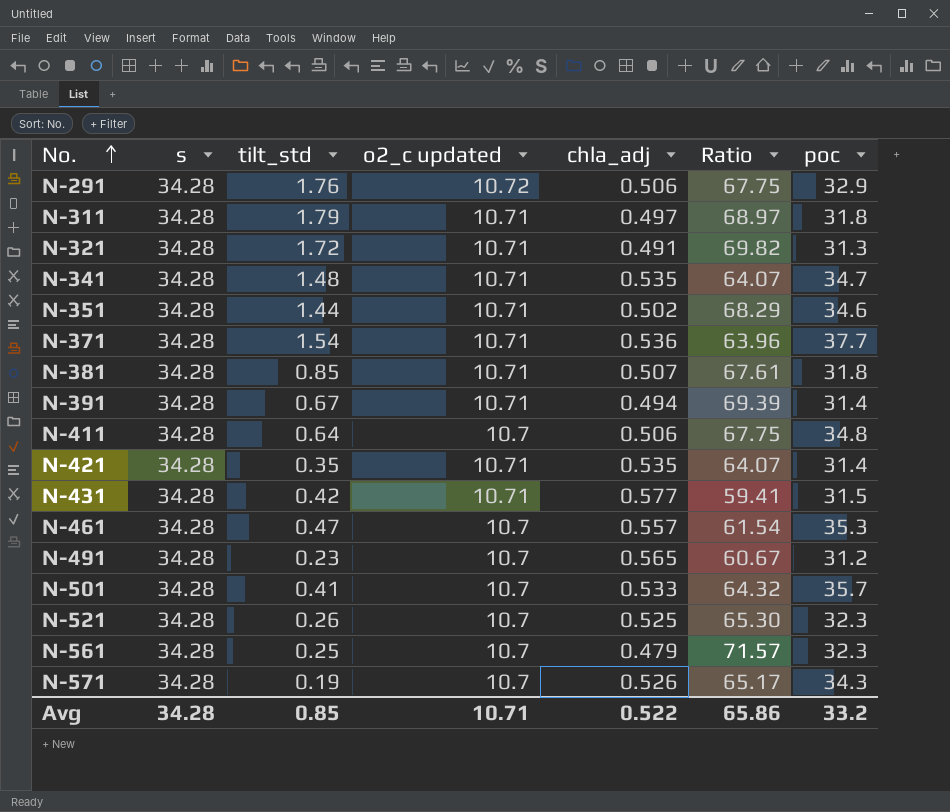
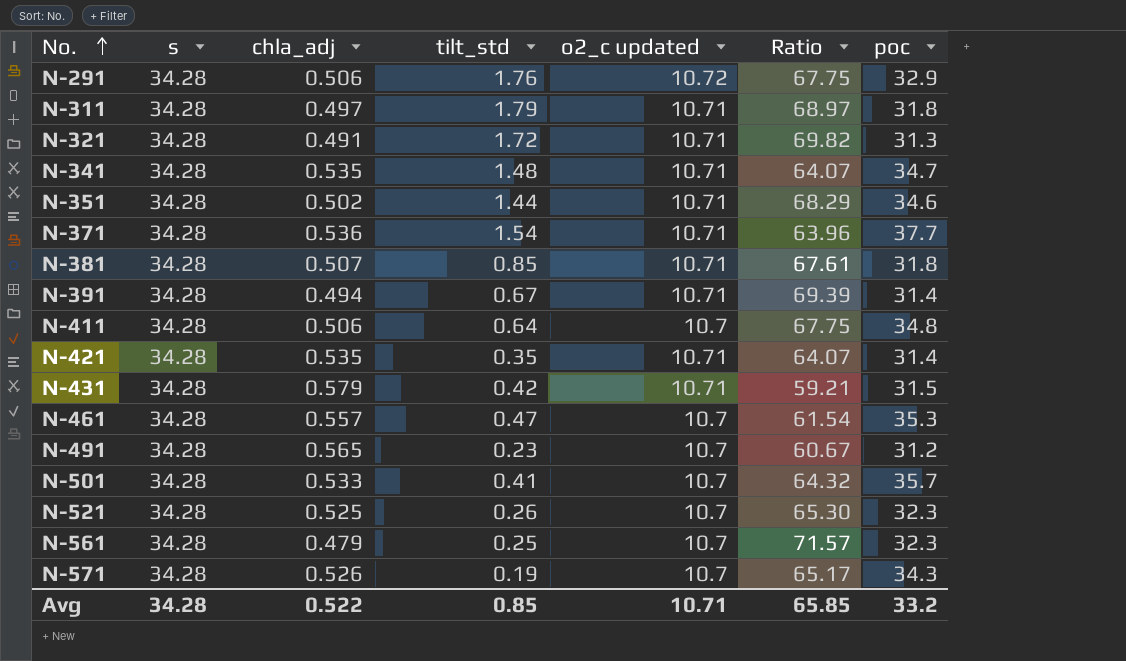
column chla_adj | position: 5 -> 3
N-431 | chla_adj: 0.577 -> 0.579
N-431 | Ratio: 59.41 -> 59.21
Avg | Ratio: 65.86 -> 65.85

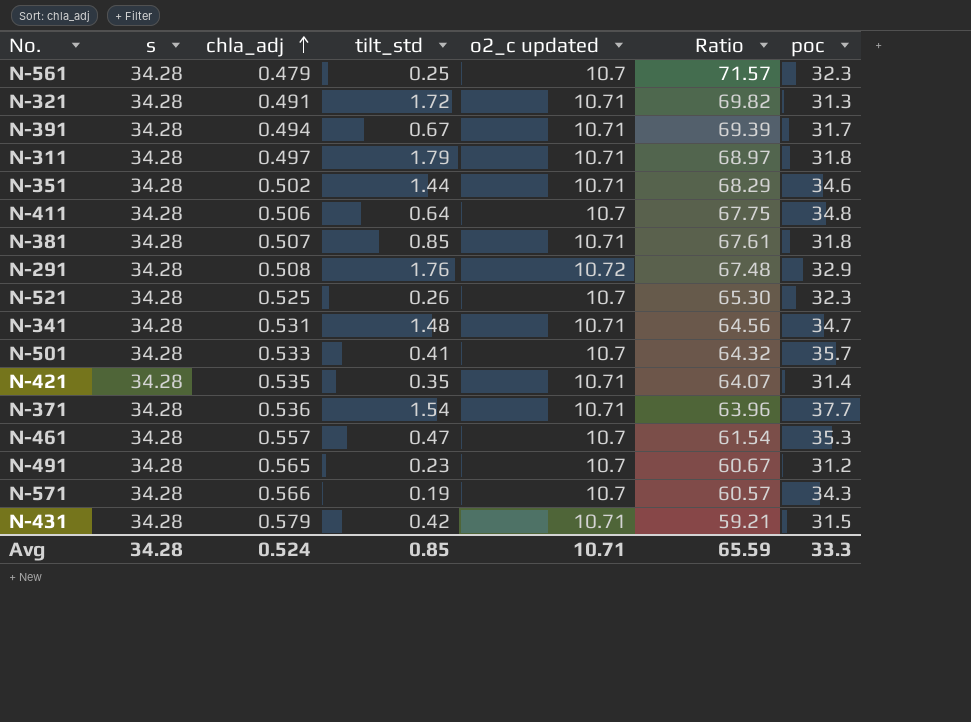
row order: No. ascending -> chla_adj ascending
N-391 | poc: 31.4 -> 31.7
N-291 | chla_adj: 0.506 -> 0.508
N-291 | Ratio: 67.75 -> 67.48
N-341 | chla_adj: 0.535 -> 0.531
N-341 | Ratio: 64.07 -> 64.56
N-571 | chla_adj: 0.526 -> 0.566
N-571 | Ratio: 65.17 -> 60.57
Avg | chla_adj: 0.522 -> 0.524
Avg | Ratio: 65.85 -> 65.59
Avg | poc: 33.2 -> 33.3

